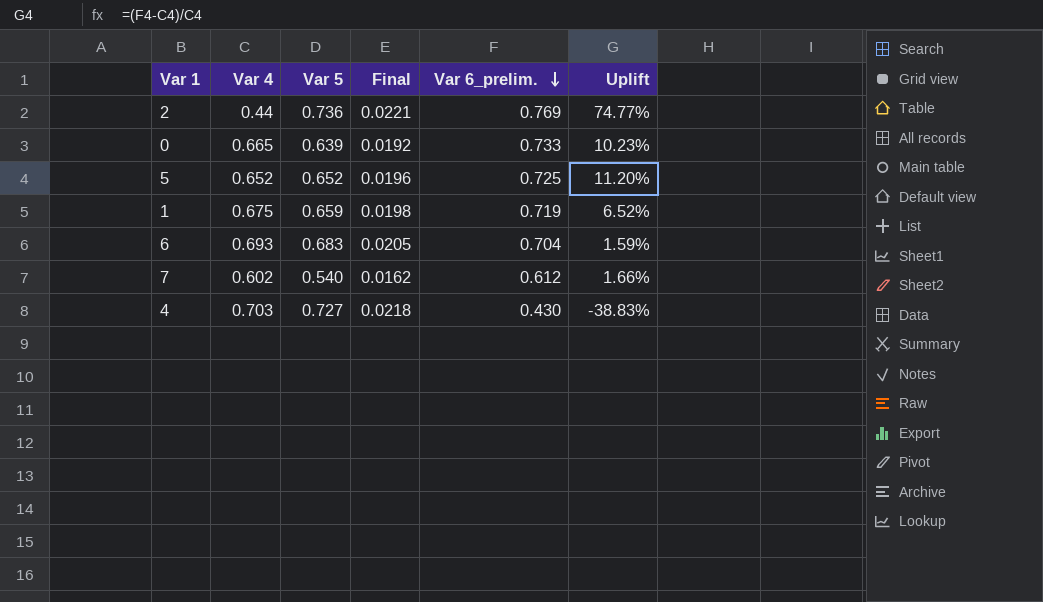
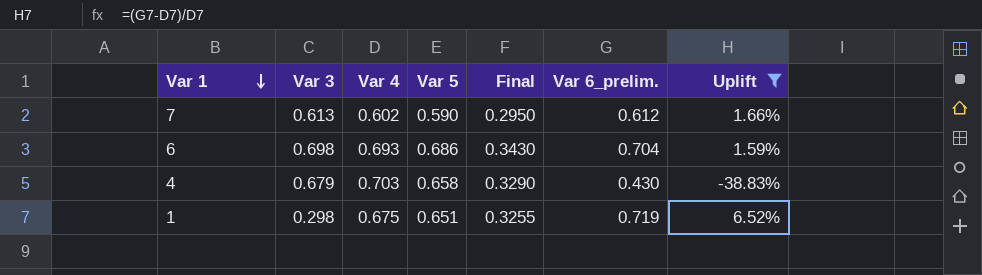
filter: none -> Uplift <= 6.52%
row order: Var 6_prelim. descending -> Var 1 descending
column Var 3 | position: none -> 2
column Final | formula: [Var 5] * 0.03 -> [Var 5] * 0.5
7 | Var 5: 0.540 -> 0.590
6 | Var 5: 0.683 -> 0.686
4 | Var 5: 0.727 -> 0.658
1 | Var 5: 0.659 -> 0.651

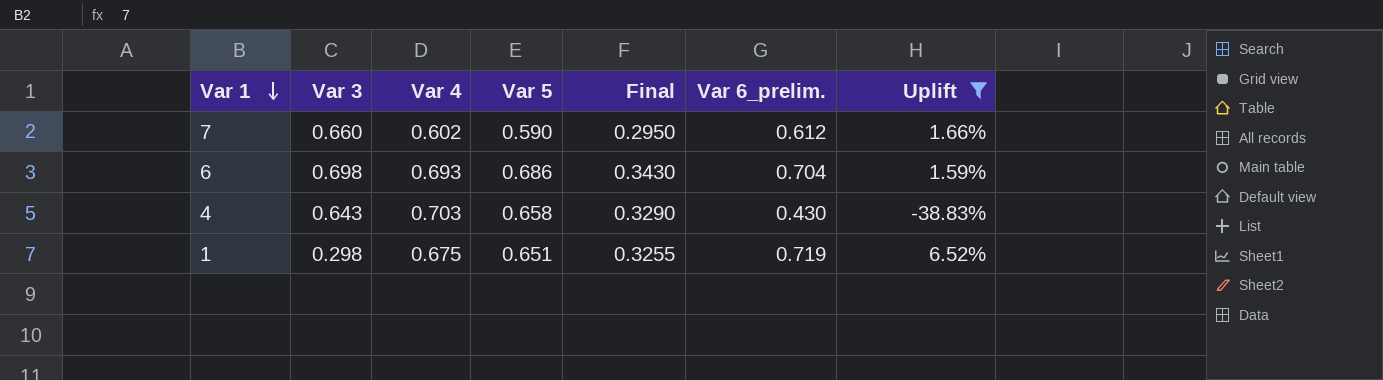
7 | Var 3: 0.613 -> 0.660
4 | Var 3: 0.679 -> 0.643

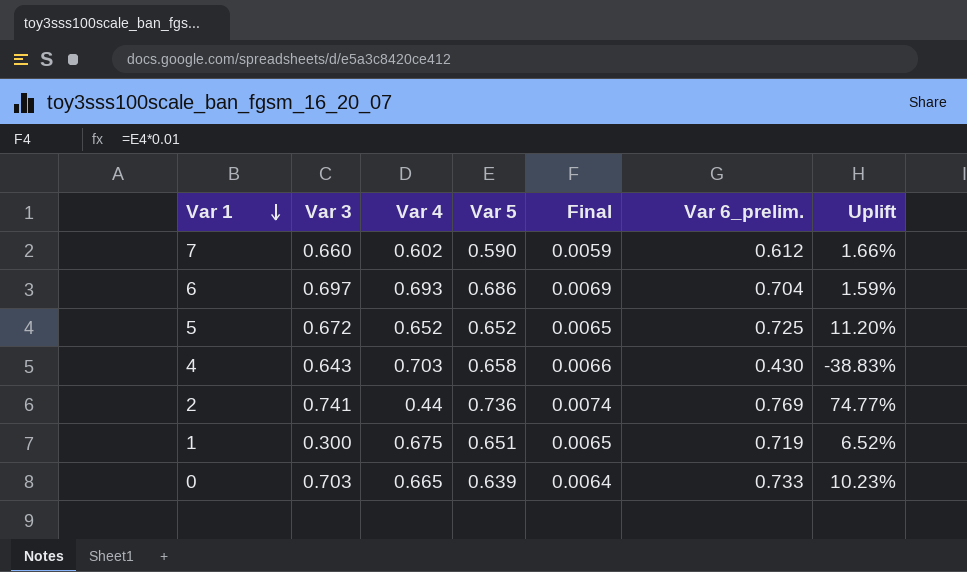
filter: Uplift <= 6.52% -> none
column Final | formula: [Var 5] * 0.5 -> [Var 5] * 0.01
6 | Var 3: 0.698 -> 0.697
1 | Var 3: 0.298 -> 0.300

